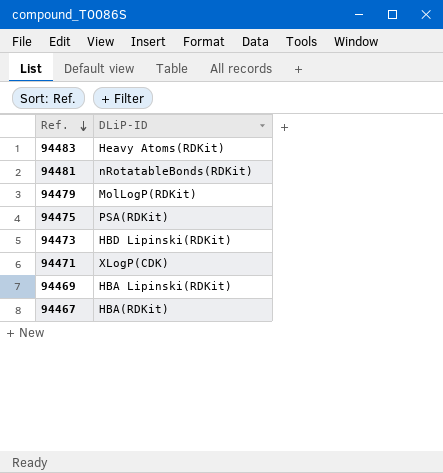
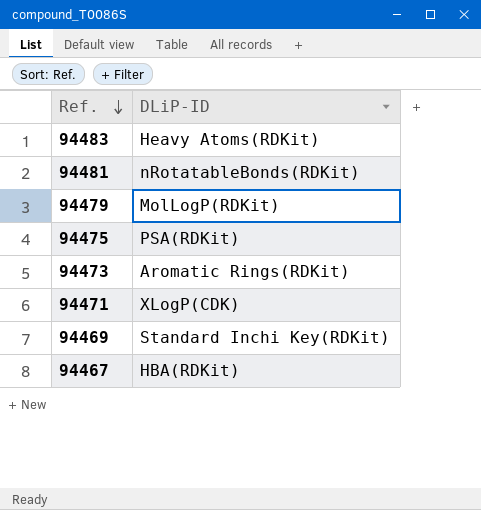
94473 | DLiP-ID: HBD Lipinski(RDKit) -> Aromatic Rings(RDKit)
94469 | DLiP-ID: HBA Lipinski(RDKit) -> Standard Inchi Key(RDKit)

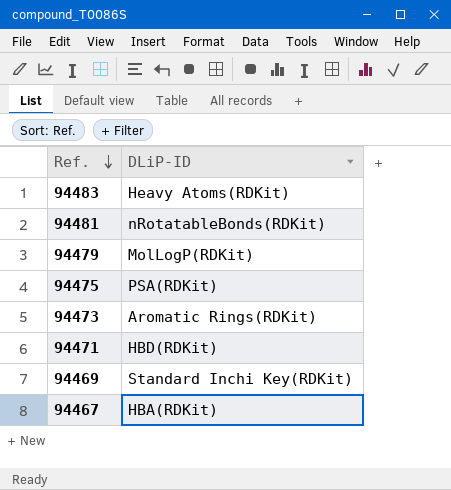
94471 | DLiP-ID: XLogP(CDK) -> HBD(RDKit)

